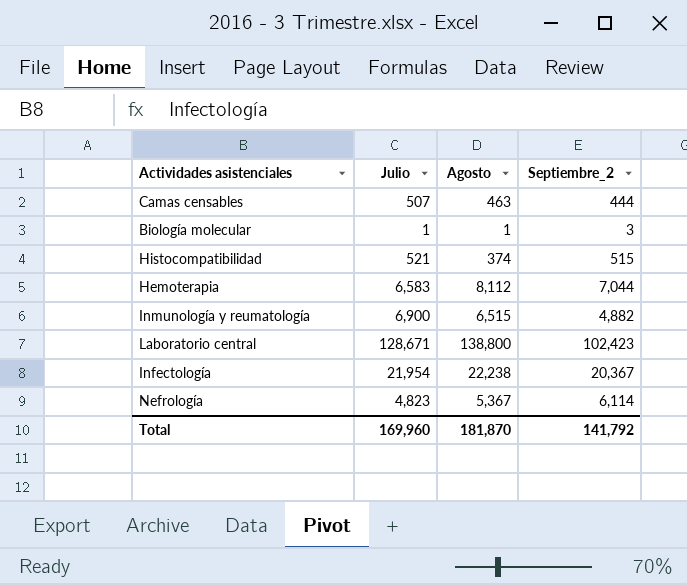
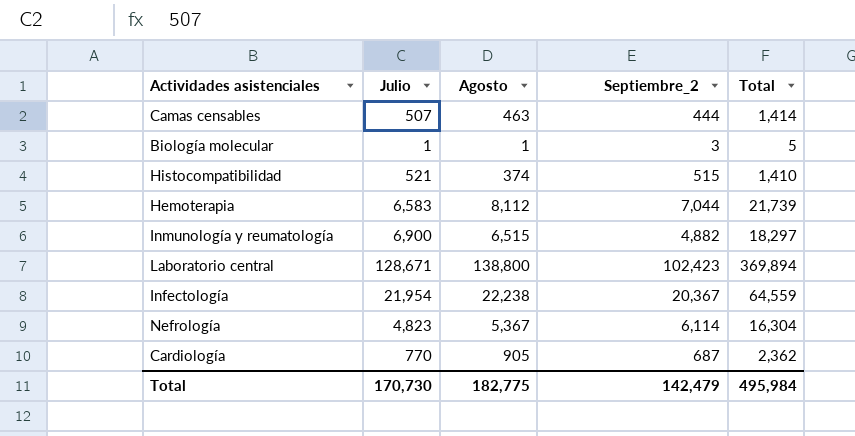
column Total | formula: none -> [Julio] + [Agosto] + [Septiembre_2]
row Cardiología: none -> 770 | 905 | 687 | 2,362
Total | Julio: 169,960 -> 170,730
Total | Agosto: 181,870 -> 182,775
Total | Septiembre_2: 141,792 -> 142,479

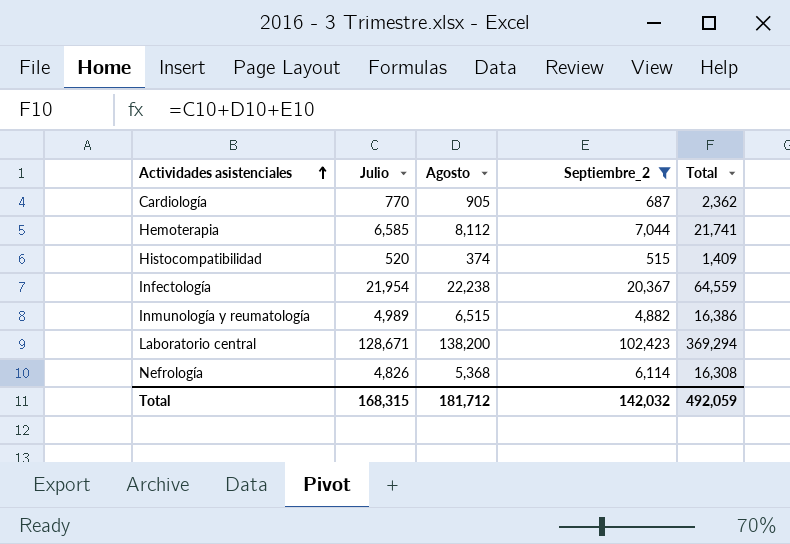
filter: none -> Septiembre_2 >= 515
row order: none -> Actividades asistenciales ascending
Hemoterapia | Julio: 6,583 -> 6,585
Hemoterapia | Total: 21,739 -> 21,741
Histocompatibilidad | Julio: 521 -> 520
Histocompatibilidad | Total: 1,410 -> 1,409
Inmunología y reumatología | Julio: 6,900 -> 4,989
Inmunología y reumatología | Total: 18,297 -> 16,386
Laboratorio central | Agosto: 138,800 -> 138,200
Laboratorio central | Total: 369,894 -> 369,294
Nefrología | Julio: 4,823 -> 4,826
Nefrología | Agosto: 5,367 -> 5,368
Nefrología | Total: 16,304 -> 16,308
Total | Julio: 170,730 -> 168,315
Total | Agosto: 182,775 -> 181,712
Total | Septiembre_2: 142,479 -> 142,032
Total | Total: 495,984 -> 492,059

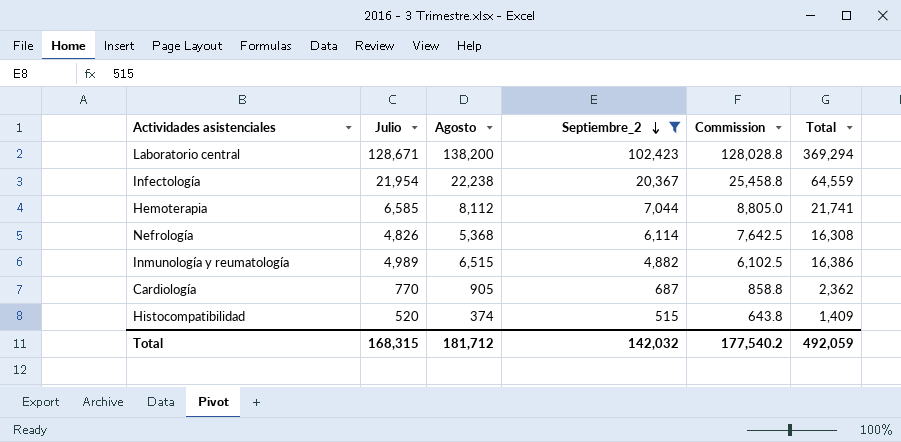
row order: Actividades asistenciales ascending -> Septiembre_2 descending
column Commission | formula: none -> [Septiembre_2] * 1.25

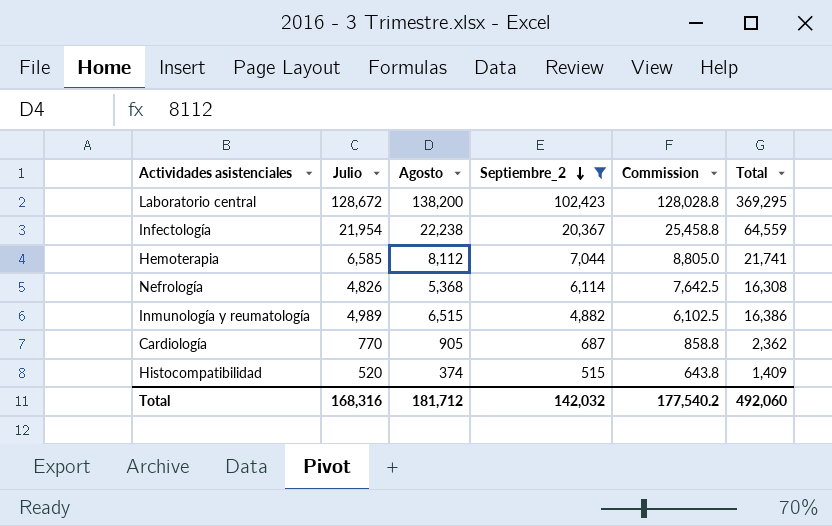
Laboratorio central | Julio: 128,671 -> 128,672
Laboratorio central | Total: 369,294 -> 369,295
Total | Julio: 168,315 -> 168,316
Total | Total: 492,059 -> 492,060

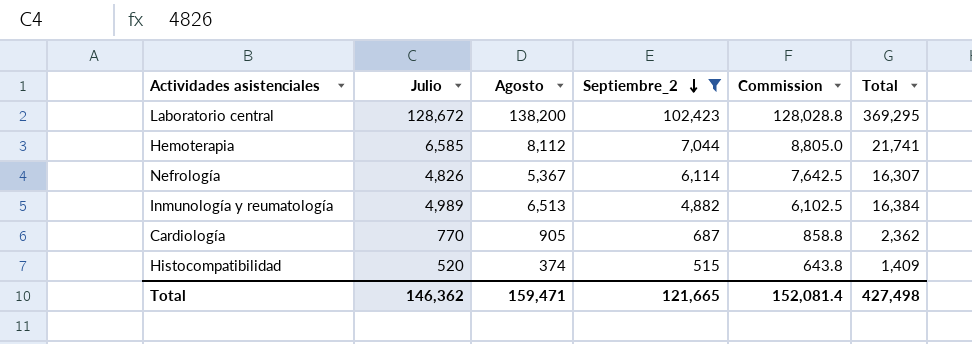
row Infectología: 21,954 | 22,238 | 20,367 | 25,458.8 | 64,559 -> none
Nefrología | Agosto: 5,368 -> 5,367
Nefrología | Total: 16,308 -> 16,307
Inmunología y reumatología | Agosto: 6,515 -> 6,513
Inmunología y reumatología | Total: 16,386 -> 16,384
Total | Julio: 168,316 -> 146,362
Total | Agosto: 181,712 -> 159,471
Total | Septiembre_2: 142,032 -> 121,665
Total | Commission: 177,540.2 -> 152,081.4
Total | Total: 492,060 -> 427,498

